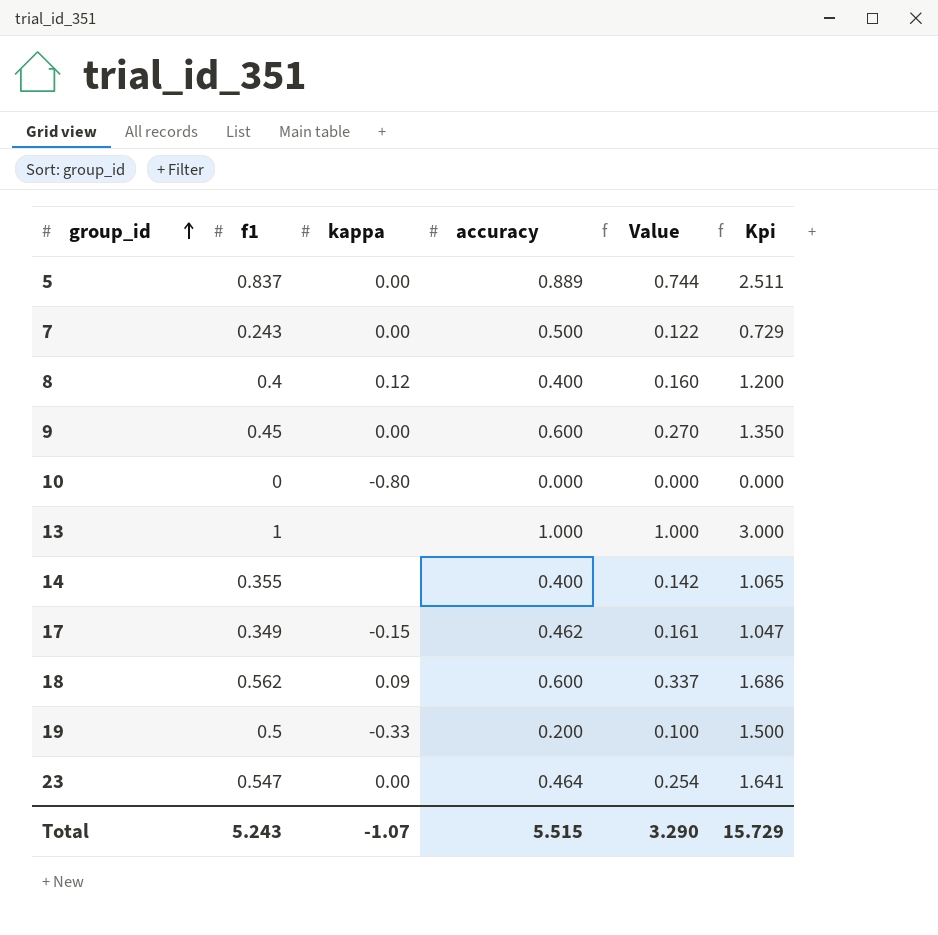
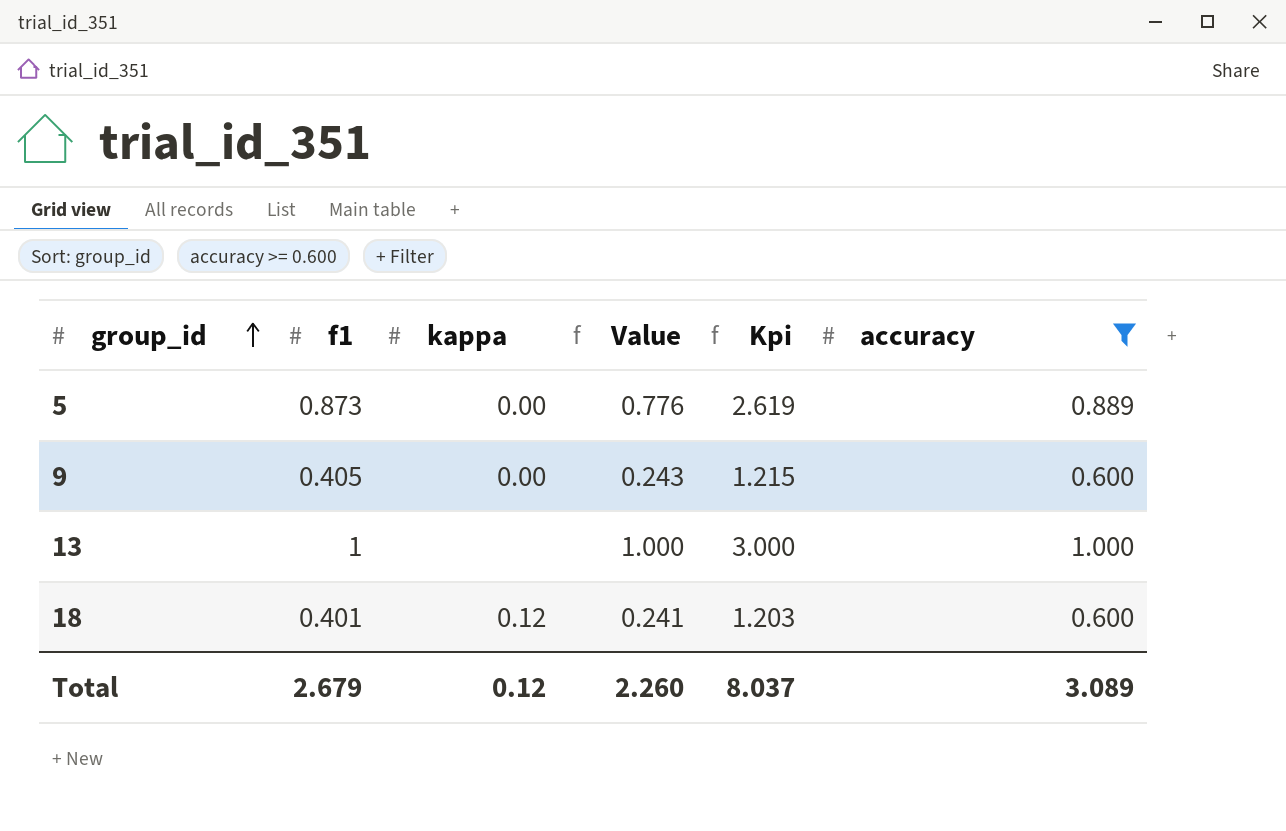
filter: none -> accuracy >= 0.600
column accuracy | position: 4 -> 6
5 | f1: 0.837 -> 0.873
5 | Value: 0.744 -> 0.776
5 | Kpi: 2.511 -> 2.619
9 | f1: 0.45 -> 0.405
9 | Value: 0.270 -> 0.243
9 | Kpi: 1.350 -> 1.215
18 | f1: 0.562 -> 0.401
18 | kappa: 0.09 -> 0.12
18 | Value: 0.337 -> 0.241
18 | Kpi: 1.686 -> 1.203
Total | f1: 5.243 -> 2.679
Total | kappa: -1.07 -> 0.12
Total | Value: 3.290 -> 2.260
Total | Kpi: 15.729 -> 8.037
Total | accuracy: 5.515 -> 3.089

